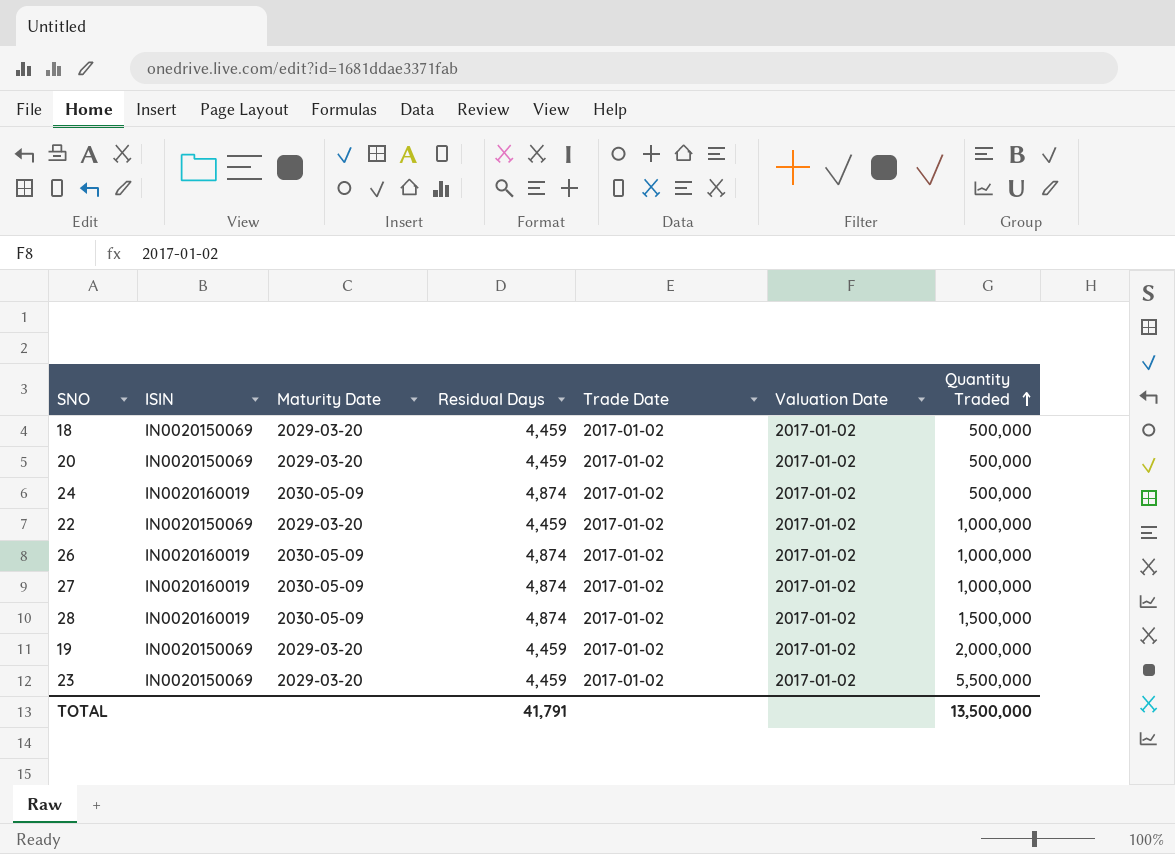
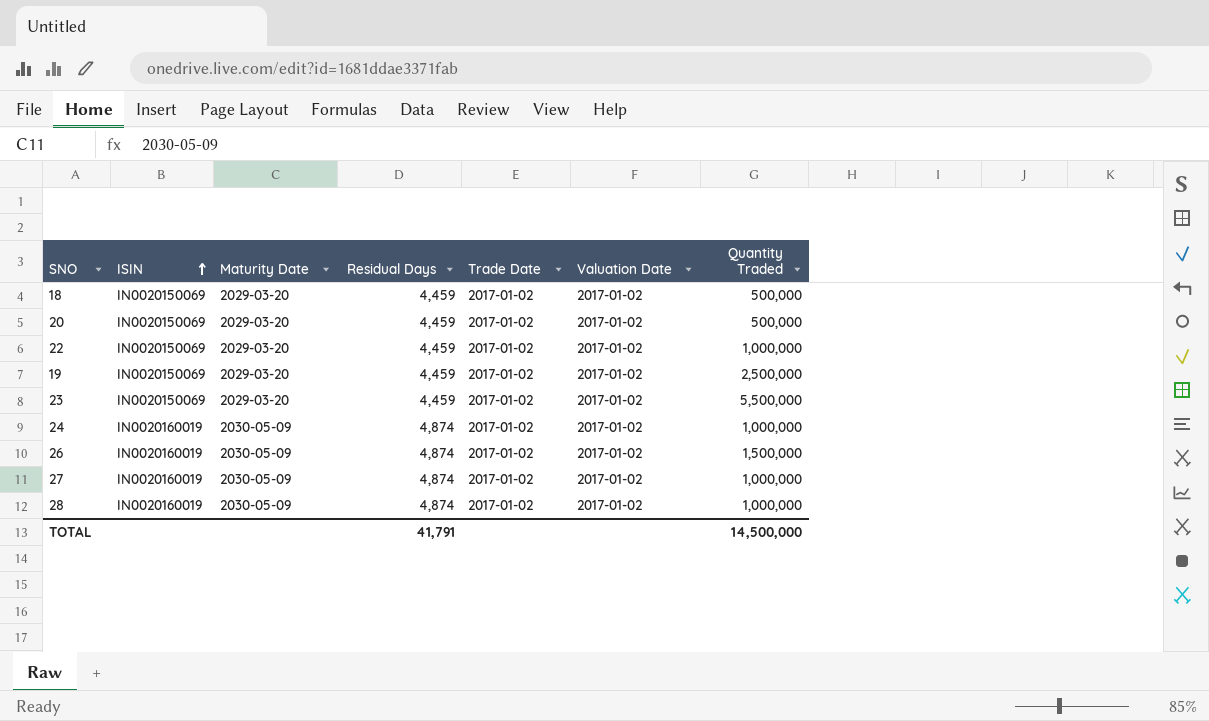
row order: Quantity Traded ascending -> ISIN ascending
19 | Quantity Traded: 2,000,000 -> 2,500,000
24 | Quantity Traded: 500,000 -> 1,000,000
26 | Quantity Traded: 1,000,000 -> 1,500,000
28 | Quantity Traded: 1,500,000 -> 1,000,000
TOTAL | Quantity Traded: 13,500,000 -> 14,500,000

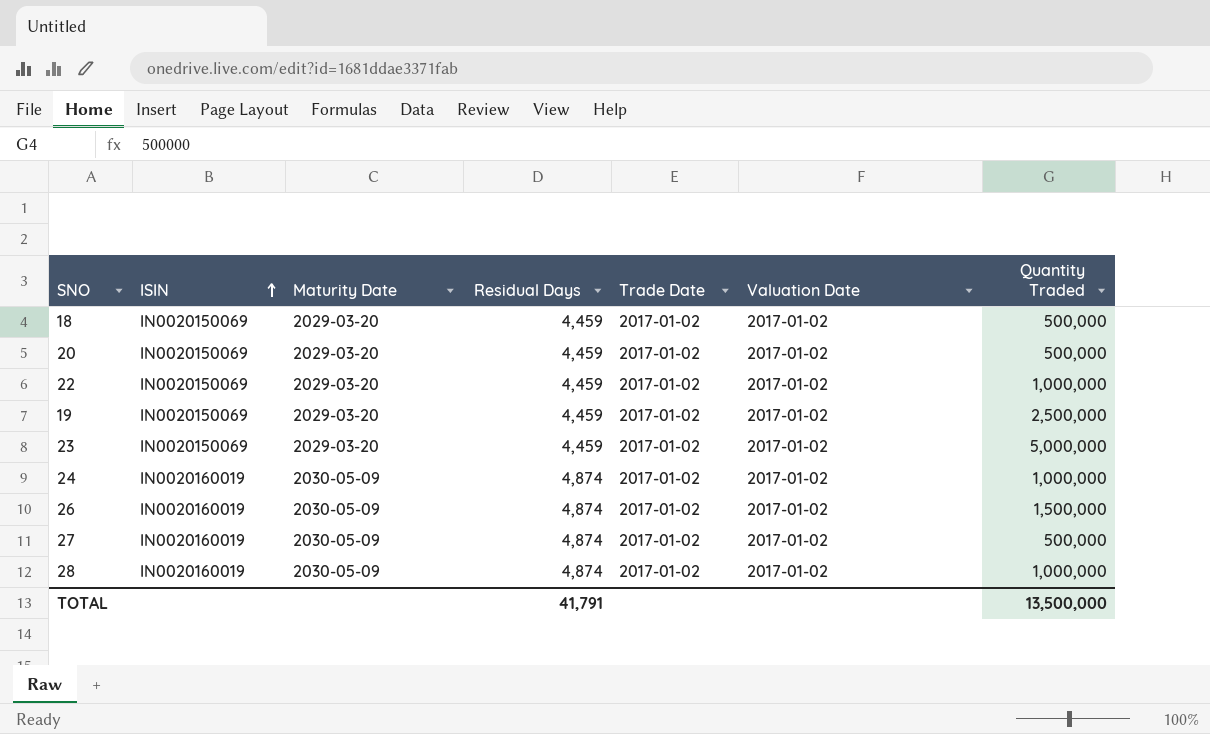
23 | Quantity Traded: 5,500,000 -> 5,000,000
27 | Quantity Traded: 1,000,000 -> 500,000
TOTAL | Quantity Traded: 14,500,000 -> 13,500,000

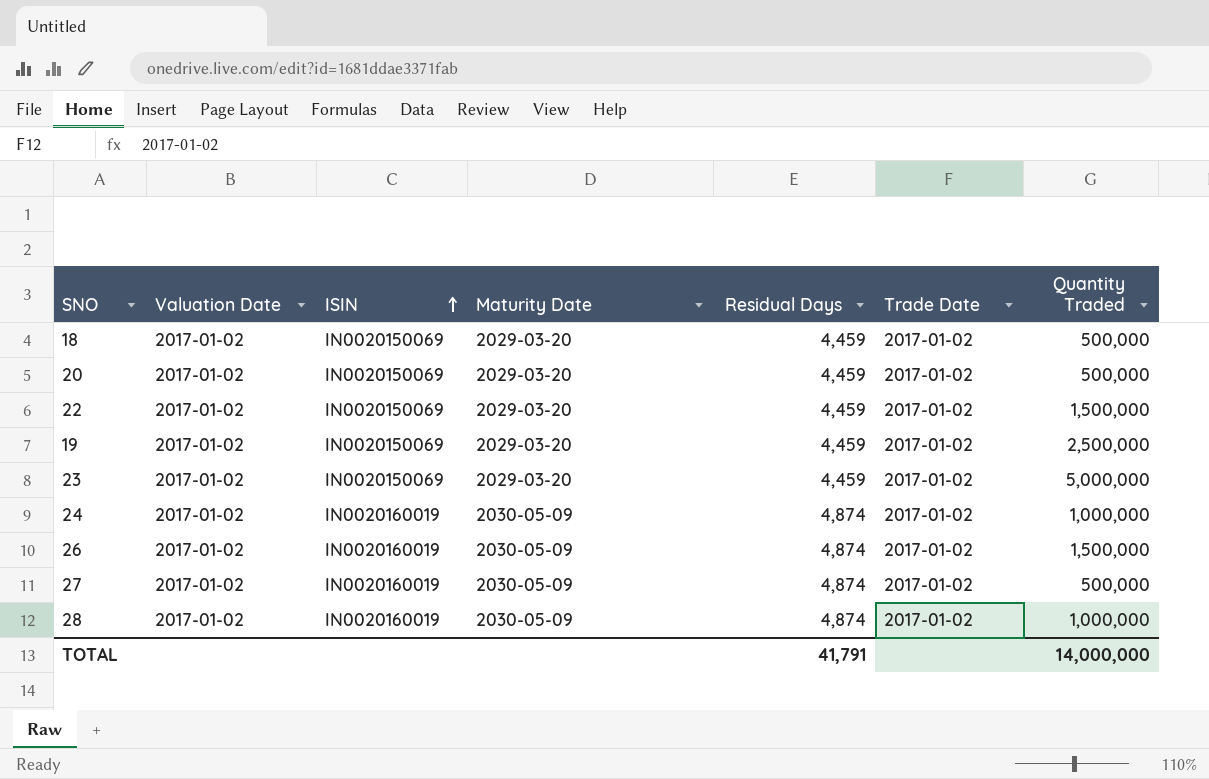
column Valuation Date | position: 6 -> 2
22 | Quantity Traded: 1,000,000 -> 1,500,000
TOTAL | Quantity Traded: 13,500,000 -> 14,000,000

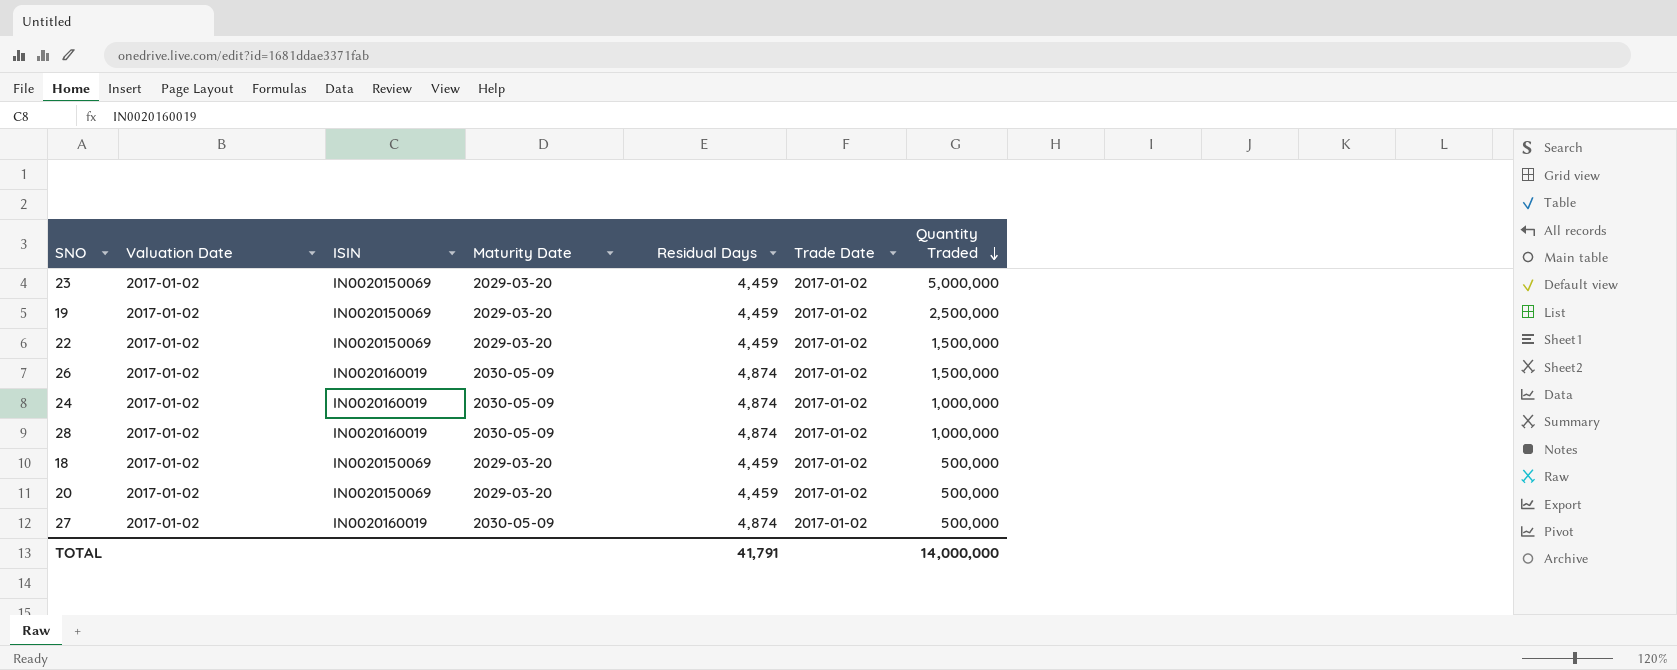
row order: ISIN ascending -> Quantity Traded descending

